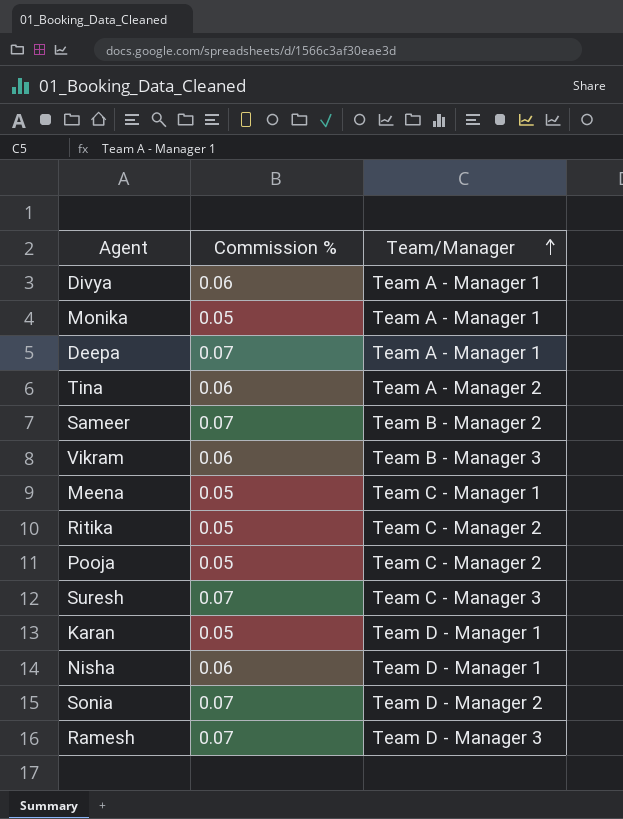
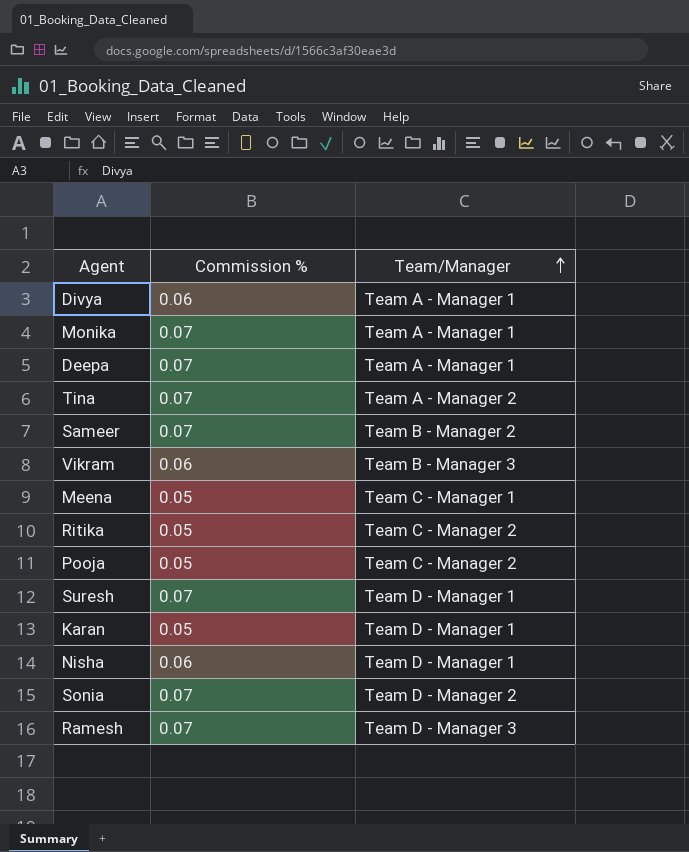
Monika | Commission %: 0.05 -> 0.07
Tina | Commission %: 0.06 -> 0.07
Suresh | Team/Manager: Team C - Manager 3 -> Team D - Manager 1

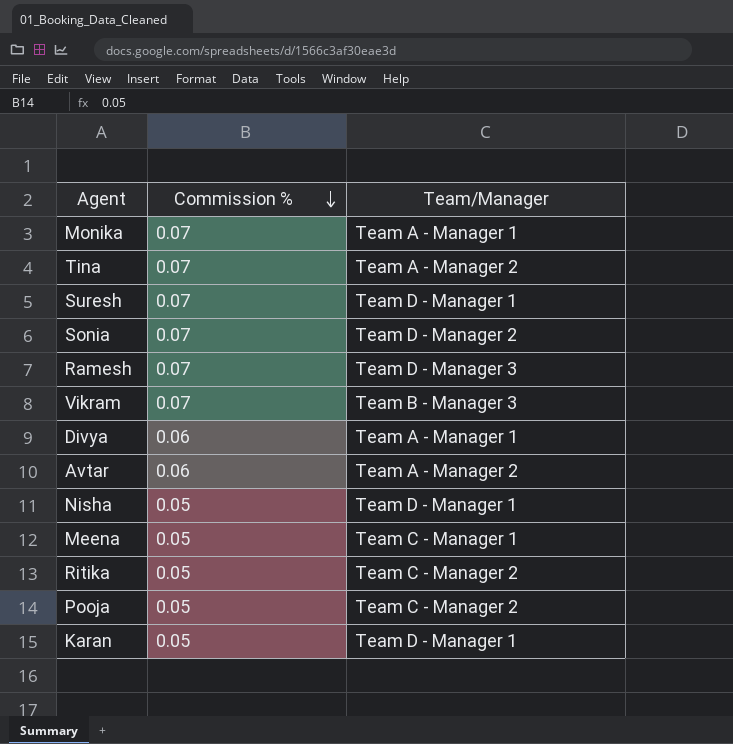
row order: Team/Manager ascending -> Commission % descending
row Deepa: 0.07 | Team A - Manager 1 -> none
row Sameer: 0.07 | Team B - Manager 2 -> none
Vikram | Commission %: 0.06 -> 0.07
row Avtar: none -> 0.06 | Team A - Manager 2
Nisha | Commission %: 0.06 -> 0.05

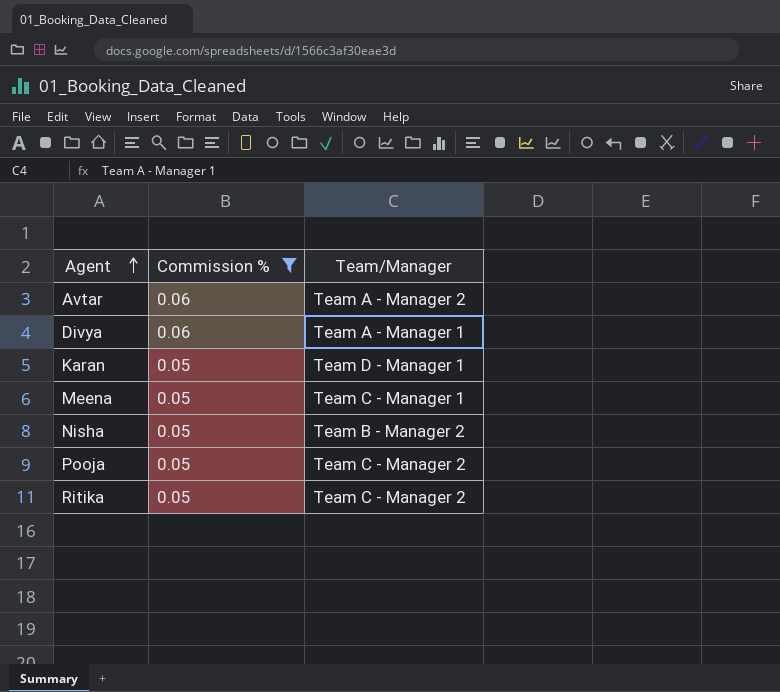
filter: none -> Commission % != 0.07
row order: Commission % descending -> Agent ascending
Nisha | Team/Manager: Team D - Manager 1 -> Team B - Manager 2

